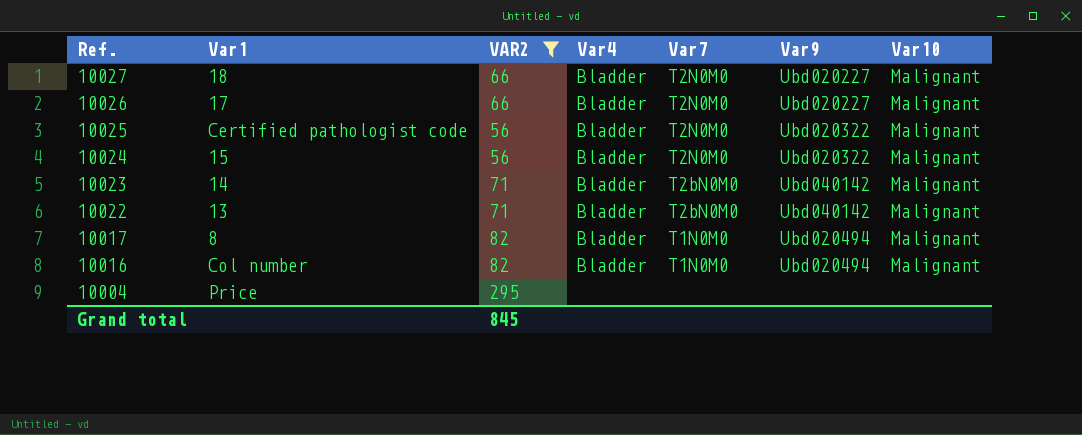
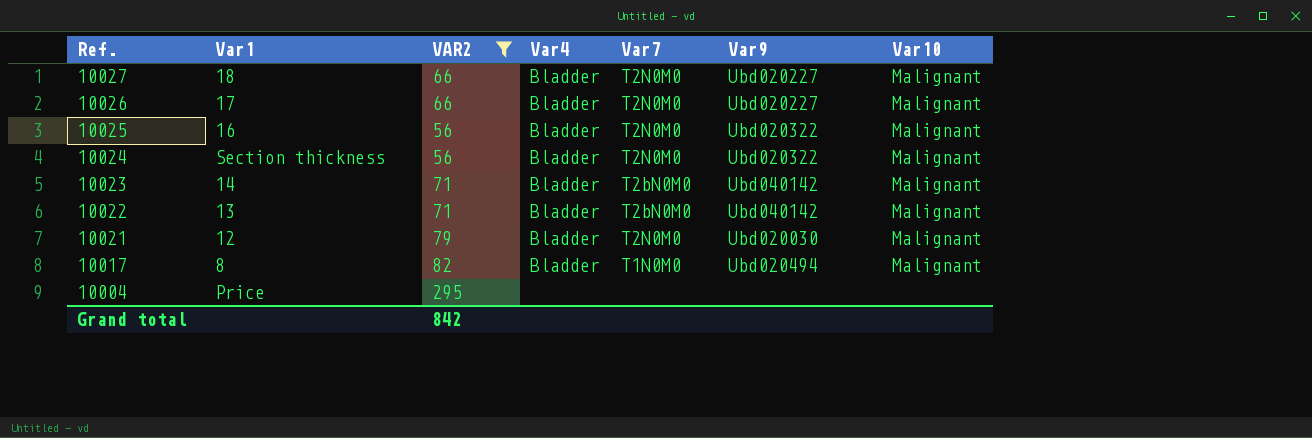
row 10016: Col number | 82 | Bladder | T1N0M0 | Ubd020494 | Malignant -> none
10025 | Var1: Certified pathologist code -> 16
10024 | Var1: 15 -> Section thickness
row 10021: none -> 12 | 79 | Bladder | T2N0M0 | Ubd020030 | Malignant
Grand total | VAR2: 845 -> 842

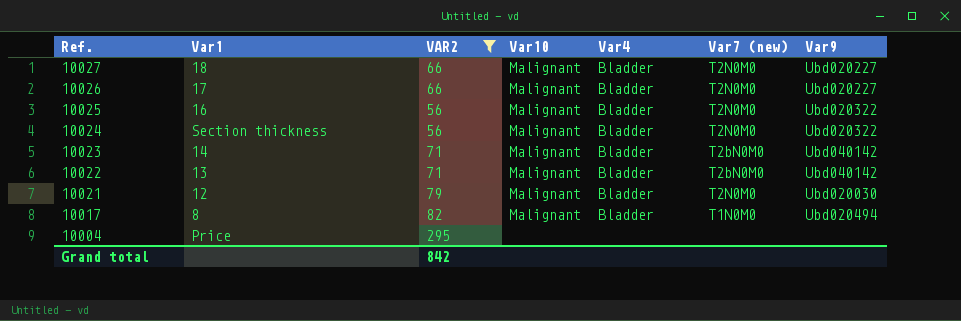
column Var10 | position: 7 -> 4
column name: Var7 -> Var7 (new)

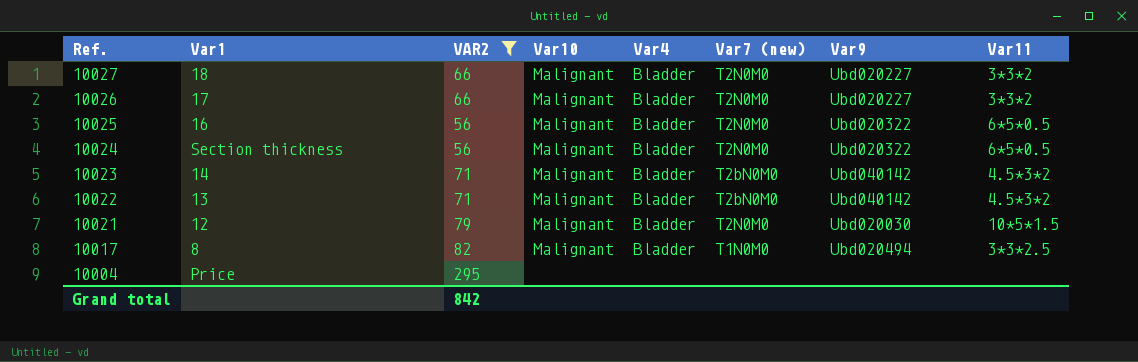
column Var11 | position: none -> 8

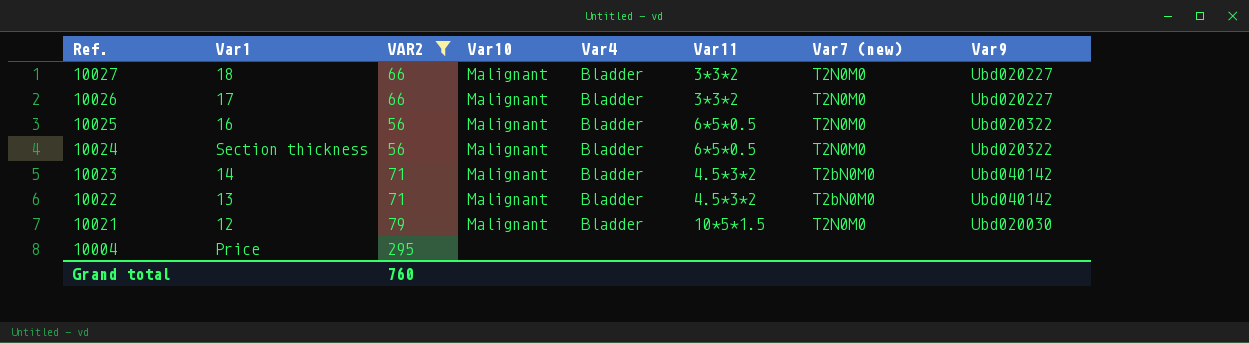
column Var11 | position: 8 -> 6
row 10017: 8 | 82 | Malignant | Bladder | T1N0M0 | Ubd020494 | 3*3*2.5 -> none
Grand total | VAR2: 842 -> 760

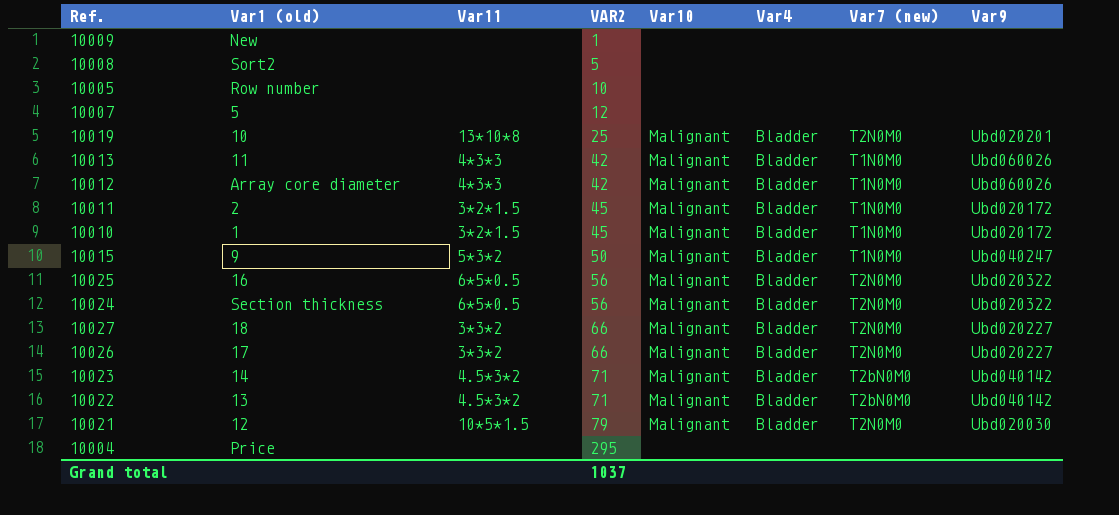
filter: VAR2 >= 56 -> none
row order: Ref. descending -> VAR2 ascending
column name: Var1 -> Var1 (old)
column Var11 | position: 6 -> 3
Grand total | VAR2: 760 -> 1037

